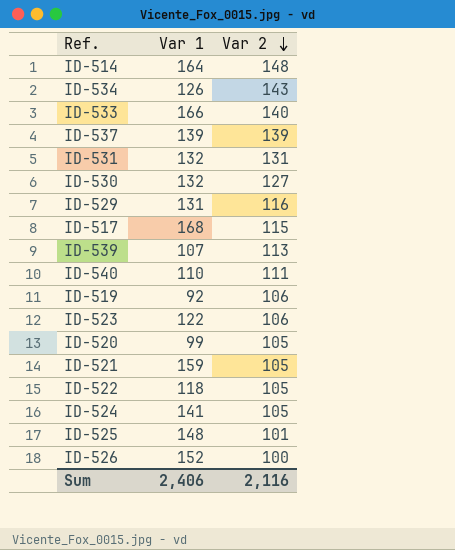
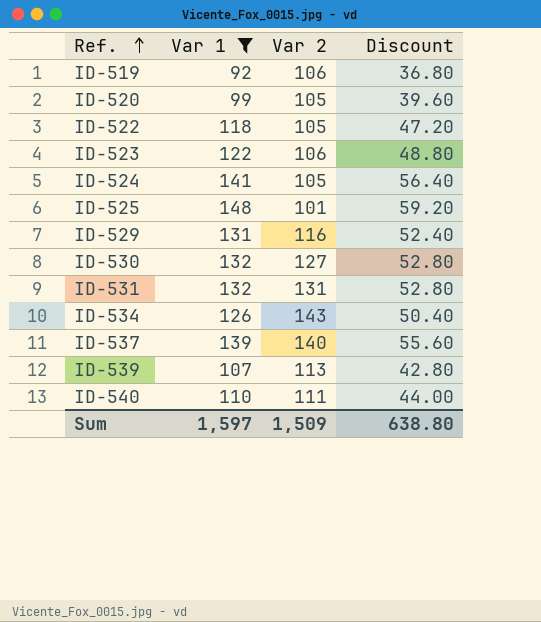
filter: none -> Var 1 <= 148
row order: Var 2 descending -> Ref. ascending
column Discount | formula: none -> [Var 1] * 0.4
ID-537 | Var 2: 139 -> 140
Sum | Var 1: 2,406 -> 1,597
Sum | Var 2: 2,116 -> 1,509

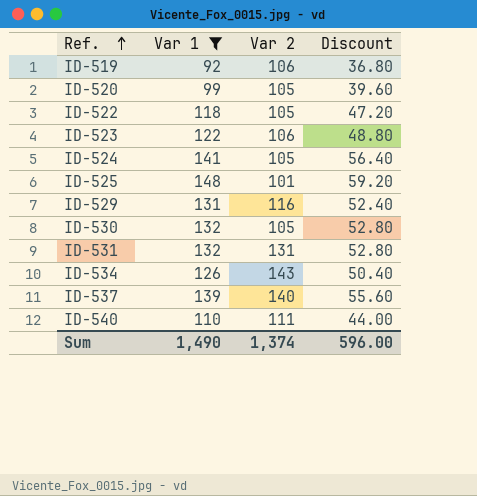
row ID-539: 107 | 113 | 42.80 -> none
ID-530 | Var 2: 127 -> 105
Sum | Var 1: 1,597 -> 1,490
Sum | Var 2: 1,509 -> 1,374
Sum | Discount: 638.80 -> 596.00

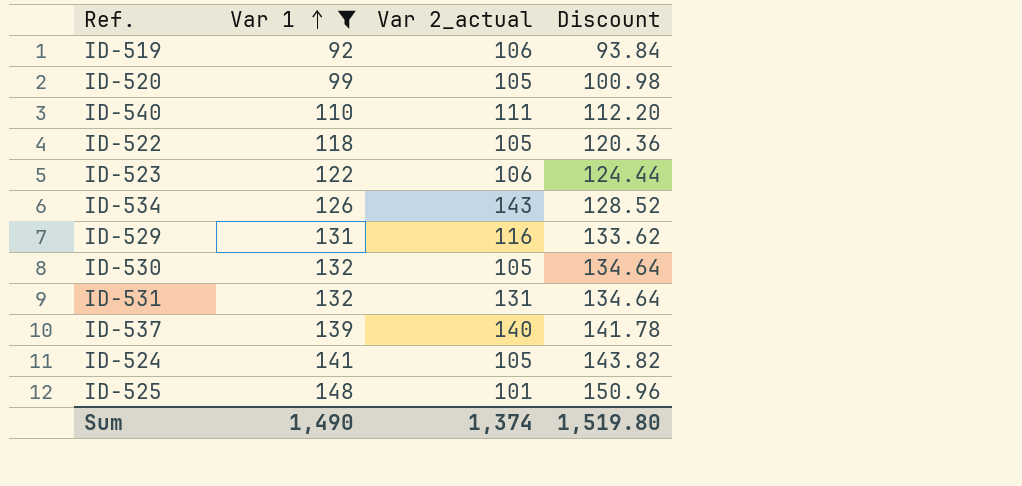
row order: Ref. ascending -> Var 1 ascending
column name: Var 2 -> Var 2_actual
column Discount | formula: [Var 1] * 0.4 -> [Var 1] * 1.02
Sum | Discount: 596.00 -> 1,519.80

